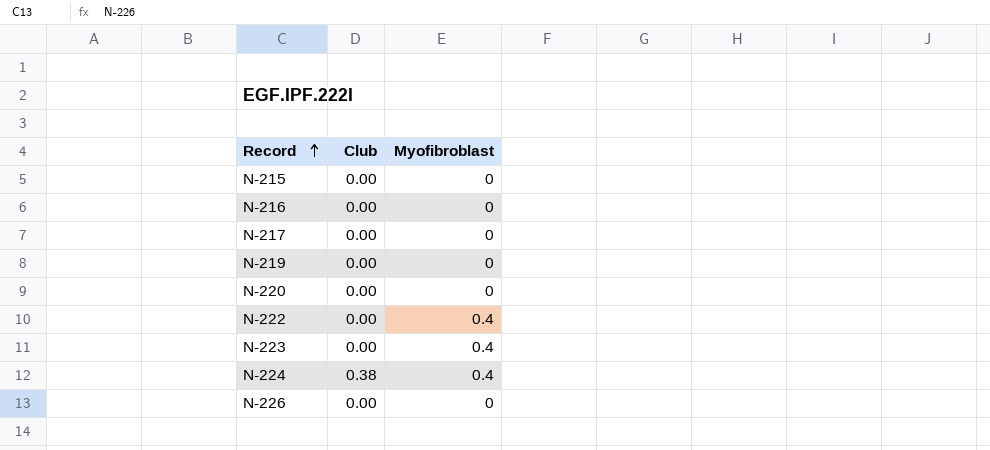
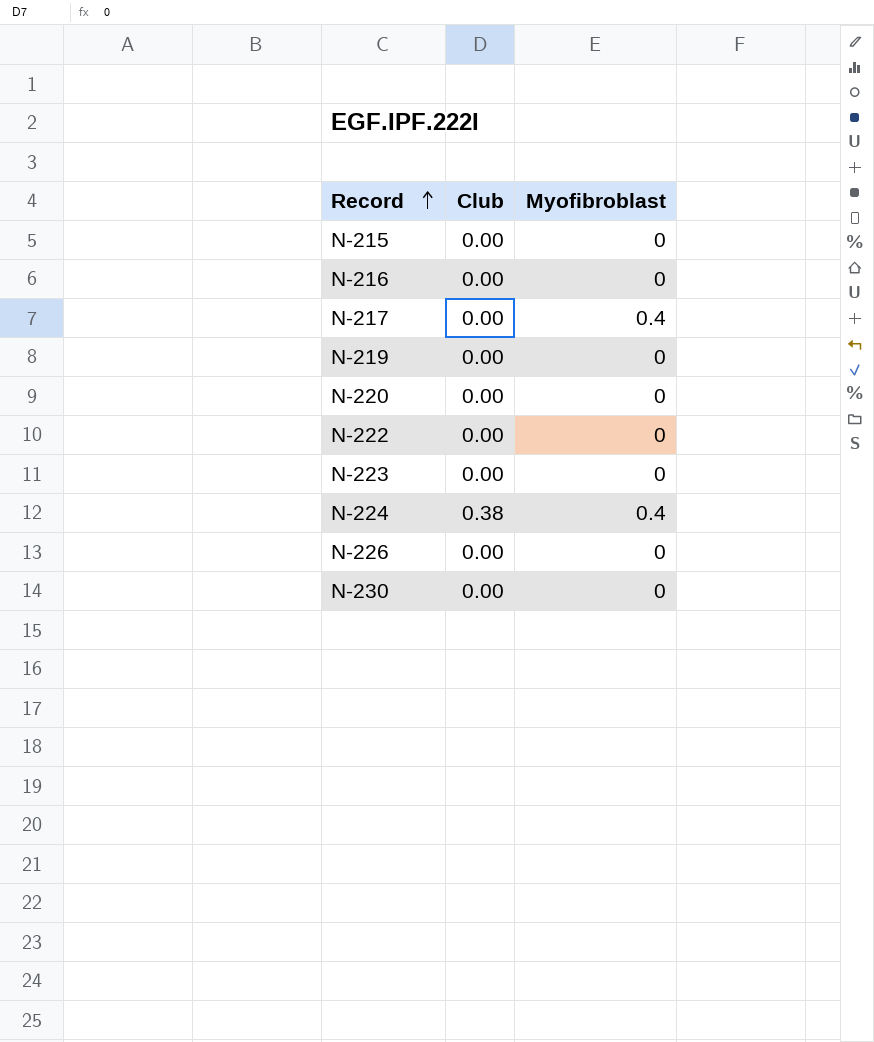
N-217 | Myofibroblast: 0 -> 0.4
N-222 | Myofibroblast: 0.4 -> 0
N-223 | Myofibroblast: 0.4 -> 0
row N-230: none -> 0.00 | 0

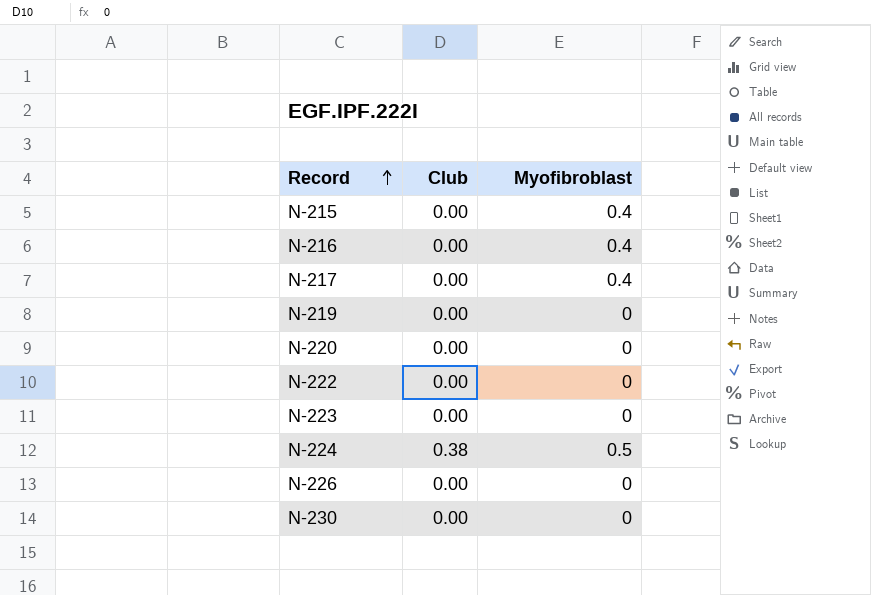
N-215 | Myofibroblast: 0 -> 0.4
N-216 | Myofibroblast: 0 -> 0.4
N-224 | Myofibroblast: 0.4 -> 0.5

